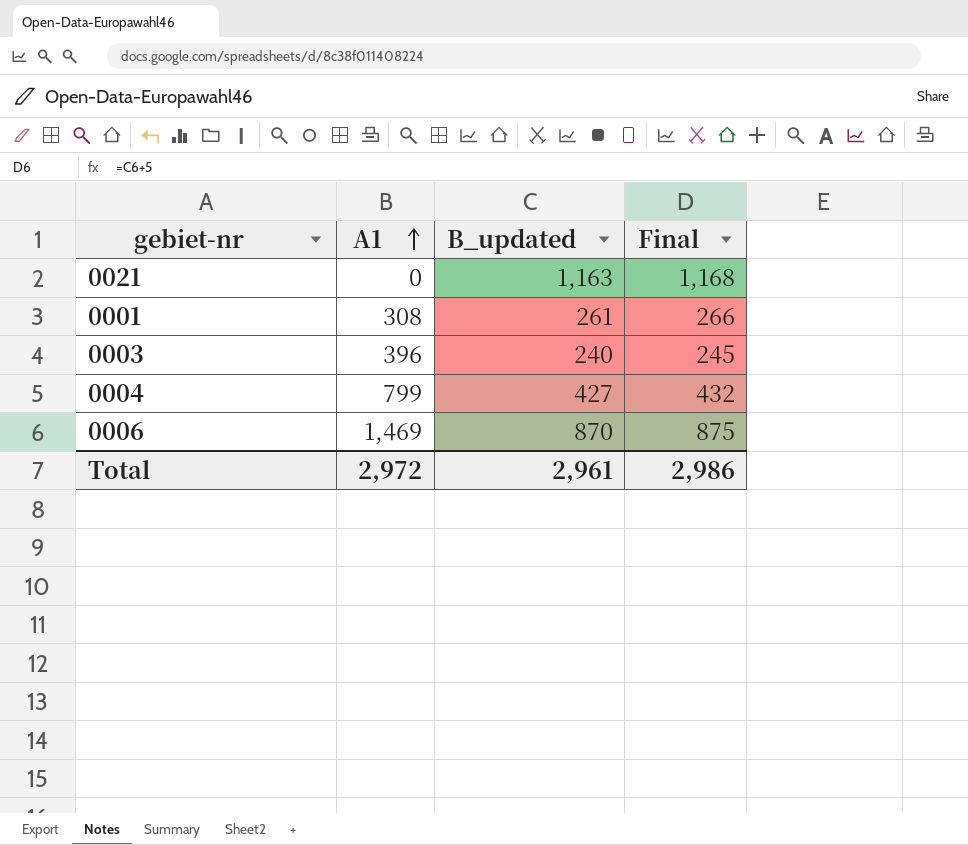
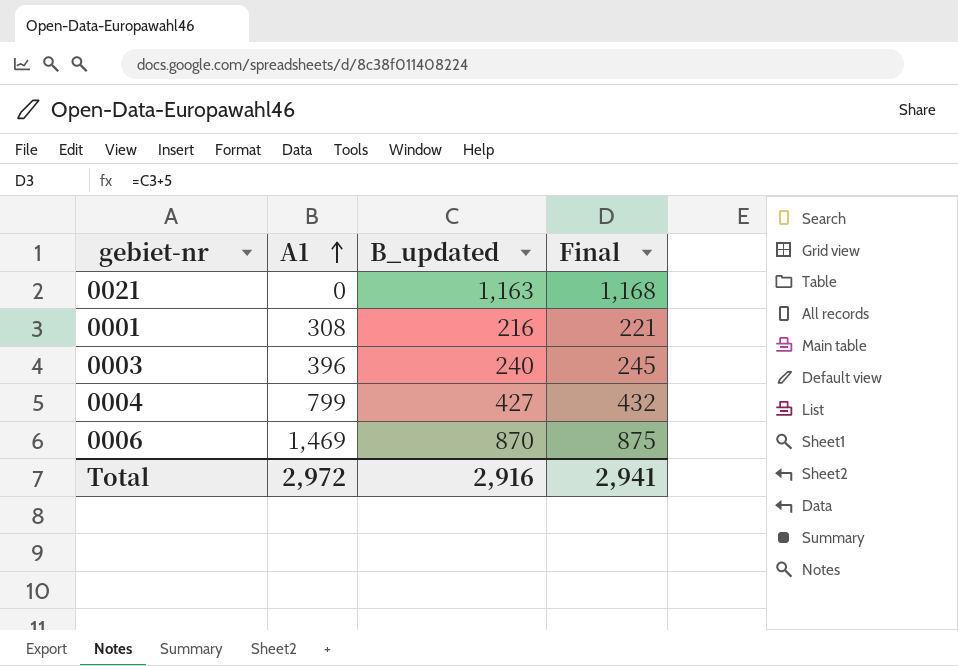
0001 | B_updated: 261 -> 216
0001 | Final: 266 -> 221
Total | B_updated: 2,961 -> 2,916
Total | Final: 2,986 -> 2,941

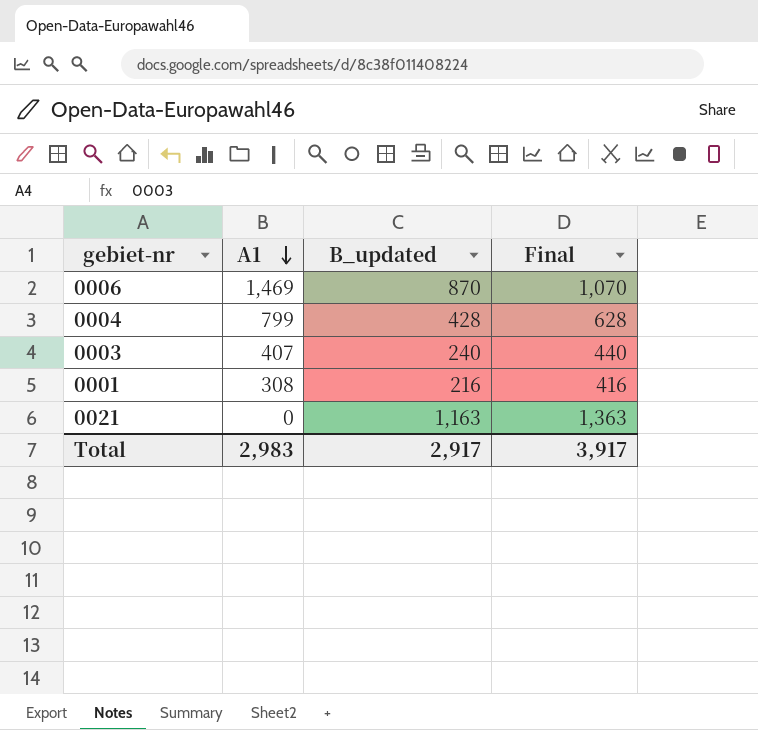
row order: A1 ascending -> A1 descending
column Final | formula: [B_updated] + 5 -> [B_updated] + 200
0004 | B_updated: 427 -> 428
0003 | A1: 396 -> 407
Total | A1: 2,972 -> 2,983
Total | B_updated: 2,916 -> 2,917
Total | Final: 2,941 -> 3,917

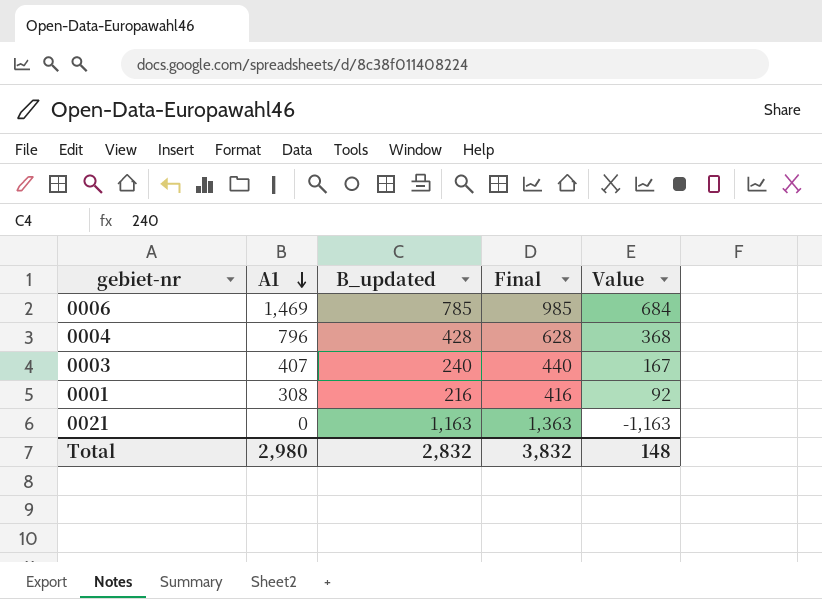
column Value | formula: none -> [A1] - [B_updated]
0006 | B_updated: 870 -> 785
0006 | Final: 1,070 -> 985
0004 | A1: 799 -> 796
Total | A1: 2,983 -> 2,980
Total | B_updated: 2,917 -> 2,832
Total | Final: 3,917 -> 3,832

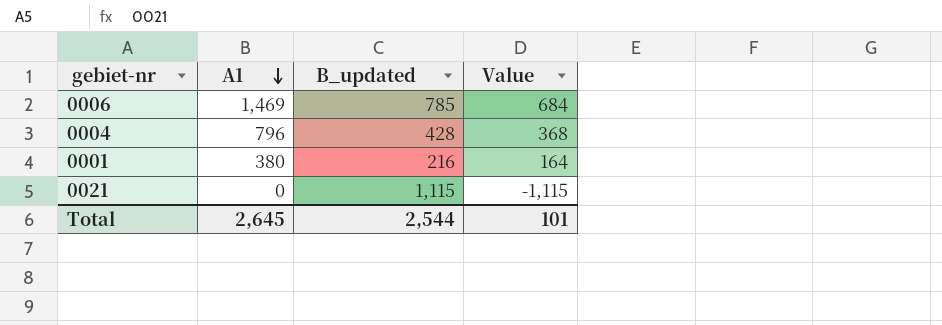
column Final | formula: [B_updated] + 200 -> none
row 0003: 407 | 240 | 440 | 167 -> none
0001 | A1: 308 -> 380
0001 | Value: 92 -> 164
0021 | B_updated: 1,163 -> 1,115
0021 | Value: -1,163 -> -1,115
Total | A1: 2,980 -> 2,645
Total | B_updated: 2,832 -> 2,544
Total | Value: 148 -> 101

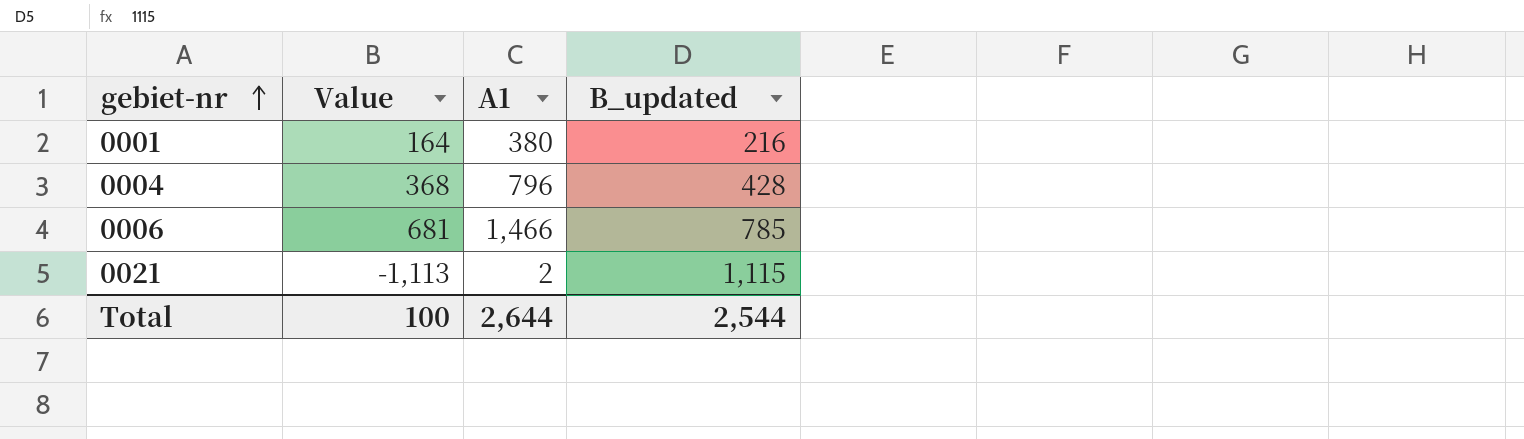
row order: A1 descending -> gebiet-nr ascending
column Value | position: 4 -> 2
0006 | Value: 684 -> 681
0006 | A1: 1,469 -> 1,466
0021 | Value: -1,115 -> -1,113
0021 | A1: 0 -> 2
Total | Value: 101 -> 100
Total | A1: 2,645 -> 2,644

